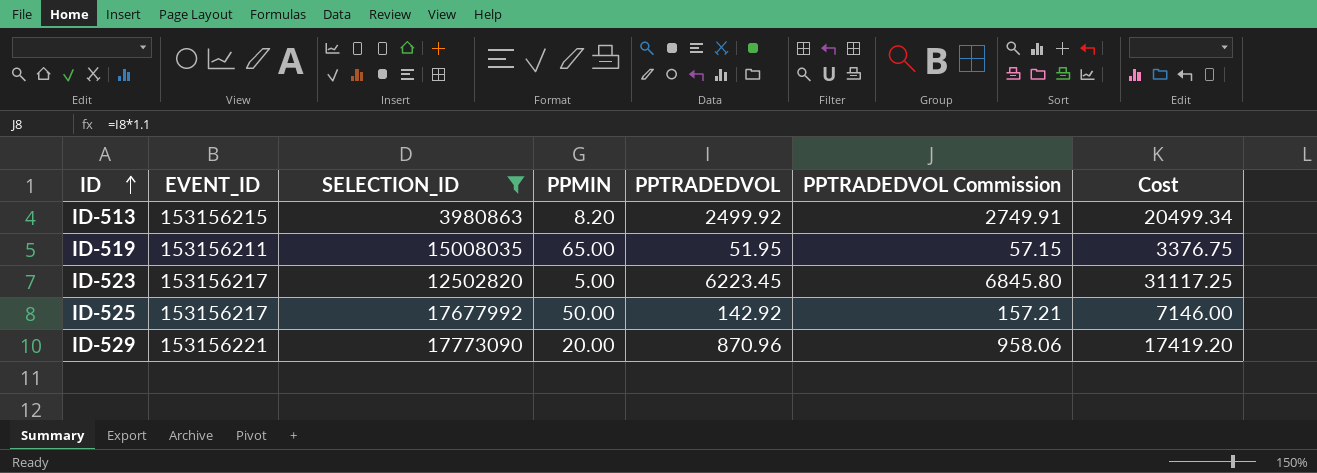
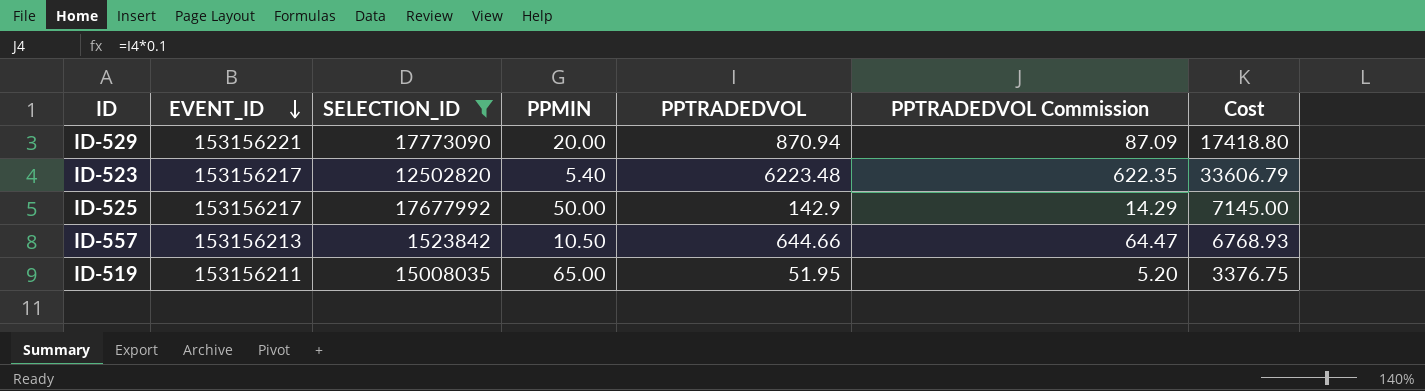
row order: ID ascending -> EVENT_ID descending
column PPTRADEDVOL Commission | formula: [PPTRADEDVOL] * 1.1 -> [PPTRADEDVOL] * 0.1
row ID-513: 153156215 | 3980863 | 8.20 | 2499.92 | 2749.91 | 20499.34 -> none
ID-529 | PPTRADEDVOL: 870.96 -> 870.94
ID-529 | Cost: 17419.20 -> 17418.80
ID-523 | PPMIN: 5.00 -> 5.40
ID-523 | PPTRADEDVOL: 6223.45 -> 6223.48
ID-523 | Cost: 31117.25 -> 33606.79
ID-525 | PPTRADEDVOL: 142.92 -> 142.9
ID-525 | Cost: 7146.00 -> 7145.00
row ID-557: none -> 153156213 | 1523842 | 10.50 | 644.66 | 64.47 | 6768.93

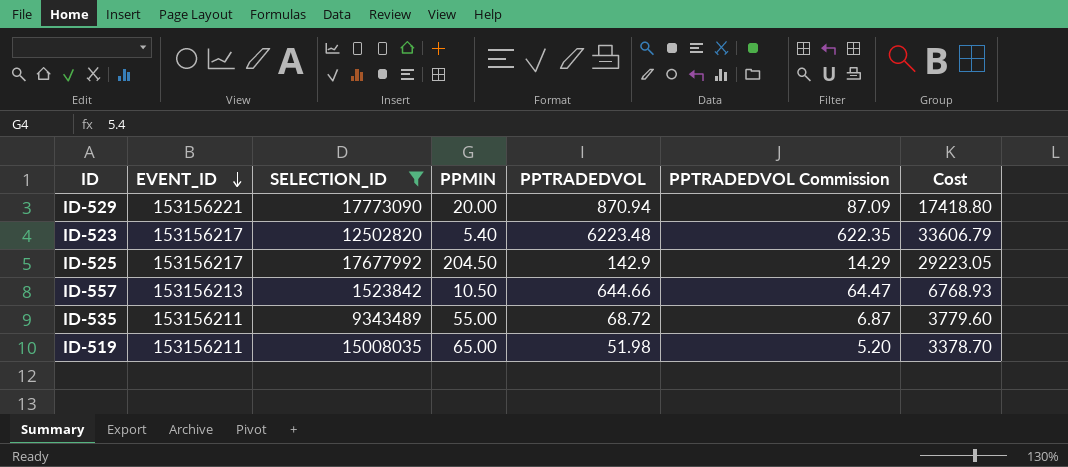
ID-525 | PPMIN: 50.00 -> 204.50
ID-525 | Cost: 7145.00 -> 29223.05
row ID-535: none -> 153156211 | 9343489 | 55.00 | 68.72 | 6.87 | 3779.60
ID-519 | PPTRADEDVOL: 51.95 -> 51.98
ID-519 | Cost: 3376.75 -> 3378.70

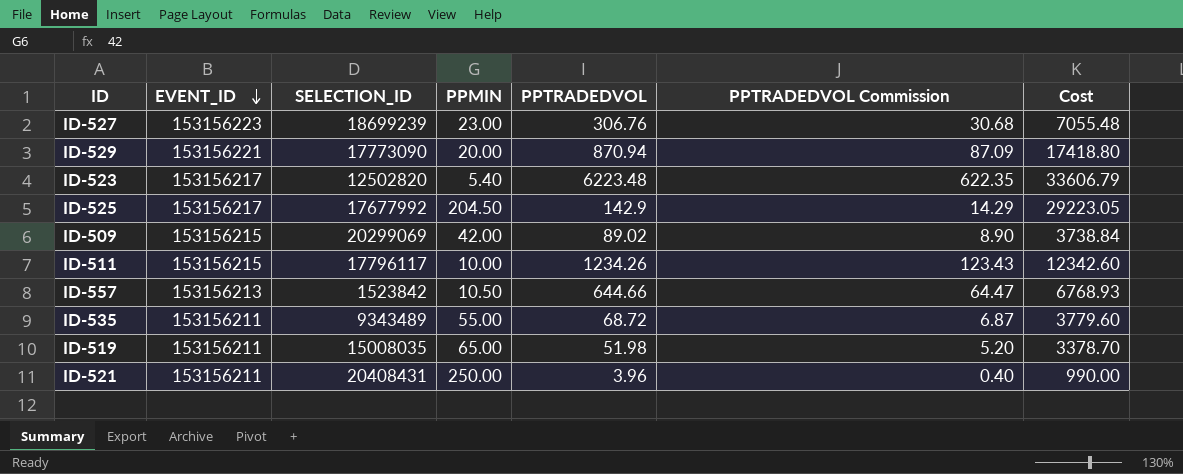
filter: SELECTION_ID <= 17773090 -> none

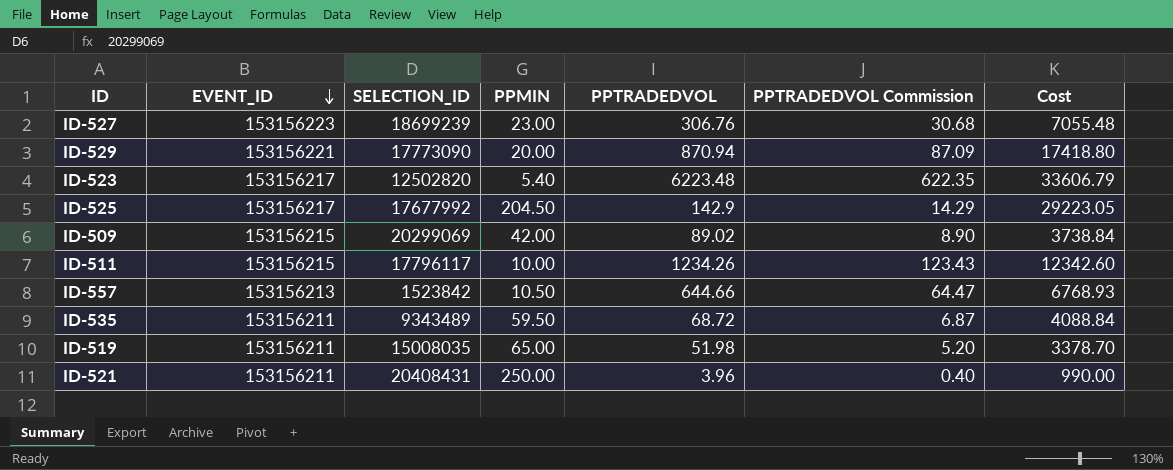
ID-535 | PPMIN: 55.00 -> 59.50
ID-535 | Cost: 3779.60 -> 4088.84

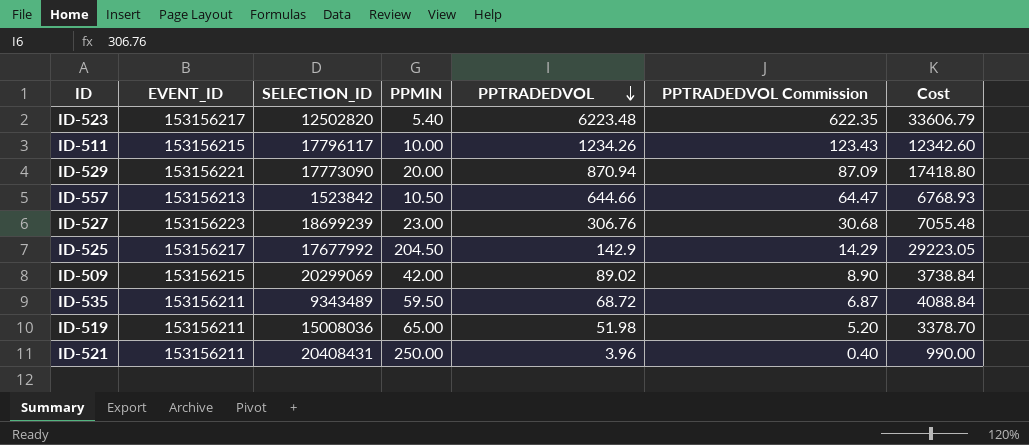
row order: EVENT_ID descending -> PPTRADEDVOL descending
ID-519 | SELECTION_ID: 15008035 -> 15008036

